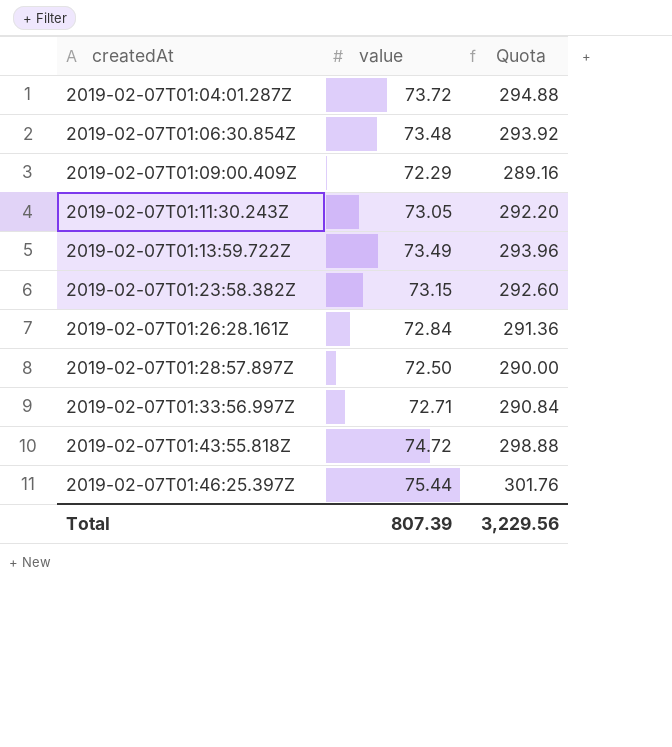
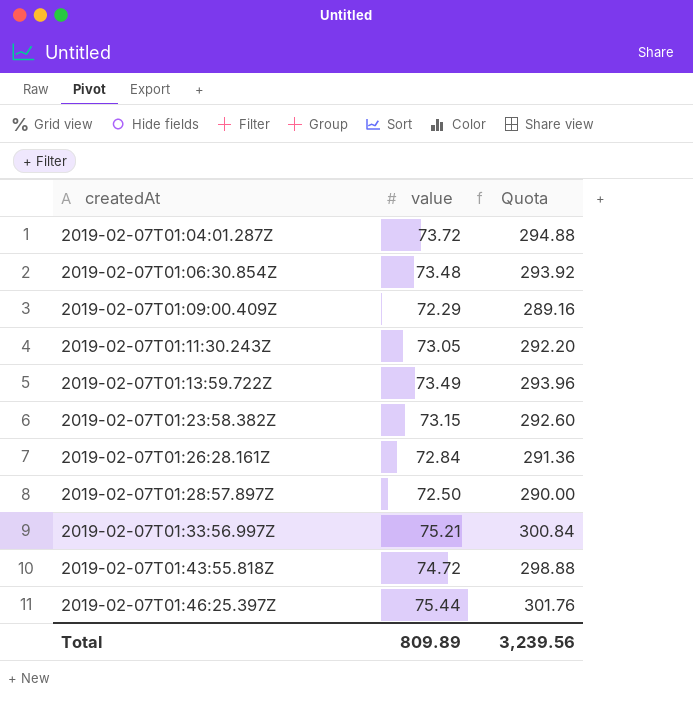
2019-02-07T01:33:56.997Z | value: 72.71 -> 75.21
2019-02-07T01:33:56.997Z | Quota: 290.84 -> 300.84
Total | value: 807.39 -> 809.89
Total | Quota: 3,229.56 -> 3,239.56

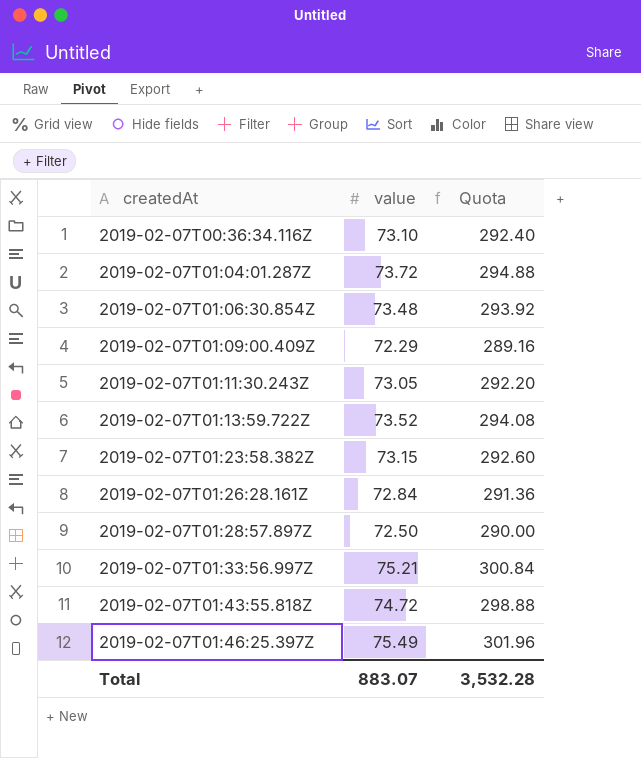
row 2019-02-07T00:36:34.116Z: none -> 73.10 | 292.40
2019-02-07T01:13:59.722Z | value: 73.49 -> 73.52
2019-02-07T01:13:59.722Z | Quota: 293.96 -> 294.08
2019-02-07T01:46:25.397Z | value: 75.44 -> 75.49
2019-02-07T01:46:25.397Z | Quota: 301.76 -> 301.96
Total | value: 809.89 -> 883.07
Total | Quota: 3,239.56 -> 3,532.28

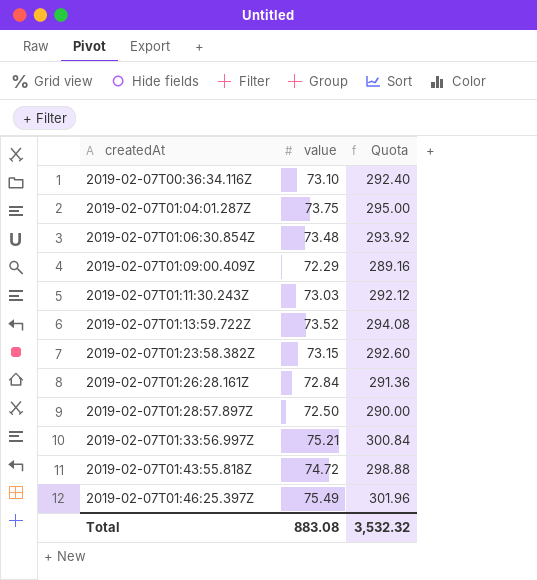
2019-02-07T01:04:01.287Z | value: 73.72 -> 73.75
2019-02-07T01:04:01.287Z | Quota: 294.88 -> 295.00
2019-02-07T01:11:30.243Z | value: 73.05 -> 73.03
2019-02-07T01:11:30.243Z | Quota: 292.20 -> 292.12
Total | value: 883.07 -> 883.08
Total | Quota: 3,532.28 -> 3,532.32

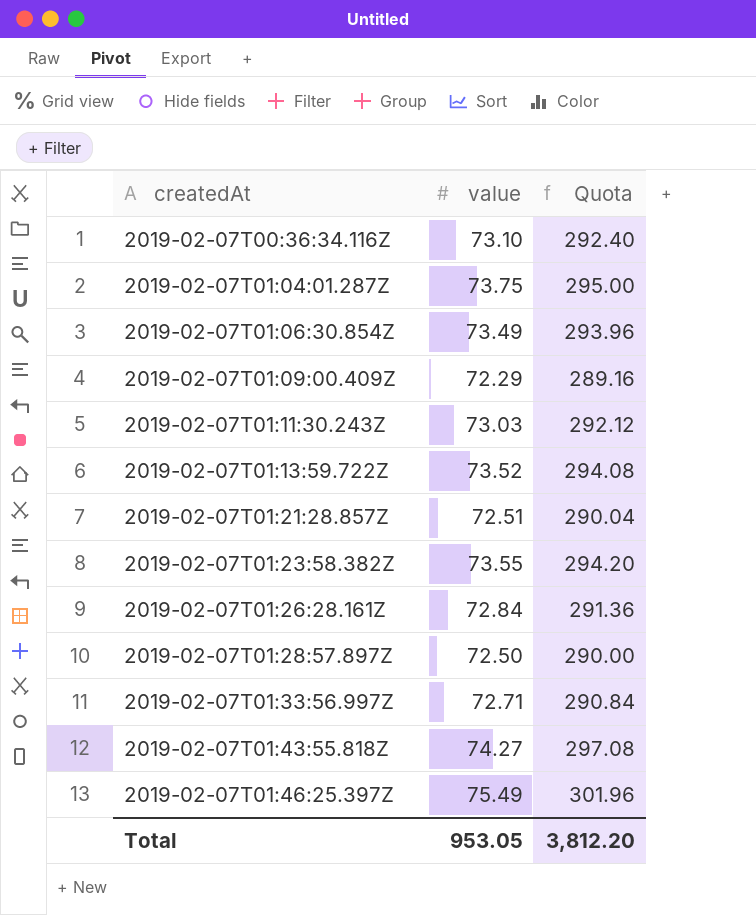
2019-02-07T01:06:30.854Z | value: 73.48 -> 73.49
2019-02-07T01:06:30.854Z | Quota: 293.92 -> 293.96
row 2019-02-07T01:21:28.857Z: none -> 72.51 | 290.04
2019-02-07T01:23:58.382Z | value: 73.15 -> 73.55
2019-02-07T01:23:58.382Z | Quota: 292.60 -> 294.20
2019-02-07T01:33:56.997Z | value: 75.21 -> 72.71
2019-02-07T01:33:56.997Z | Quota: 300.84 -> 290.84
2019-02-07T01:43:55.818Z | value: 74.72 -> 74.27
2019-02-07T01:43:55.818Z | Quota: 298.88 -> 297.08
Total | value: 883.08 -> 953.05
Total | Quota: 3,532.32 -> 3,812.20

